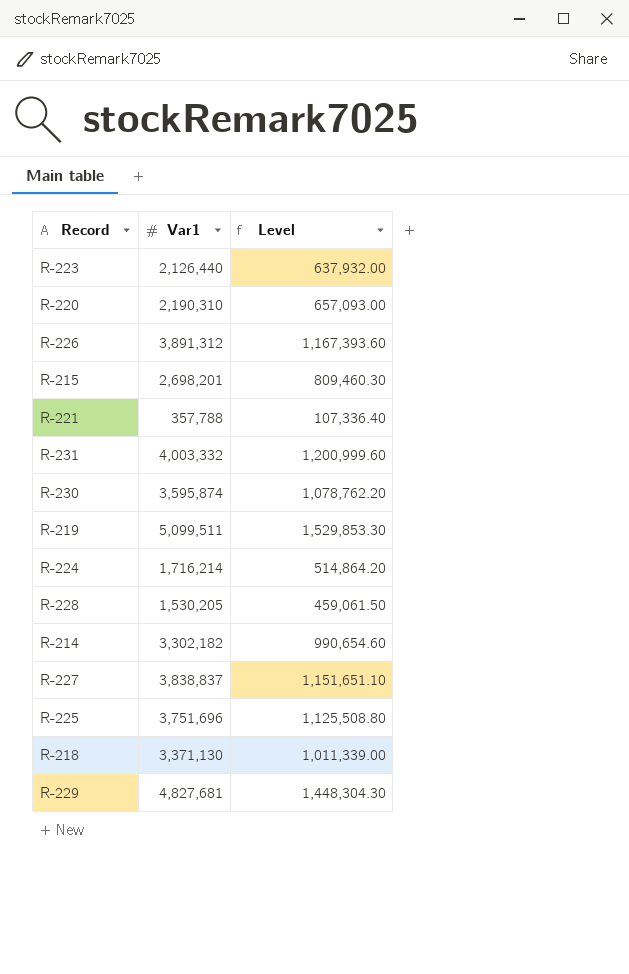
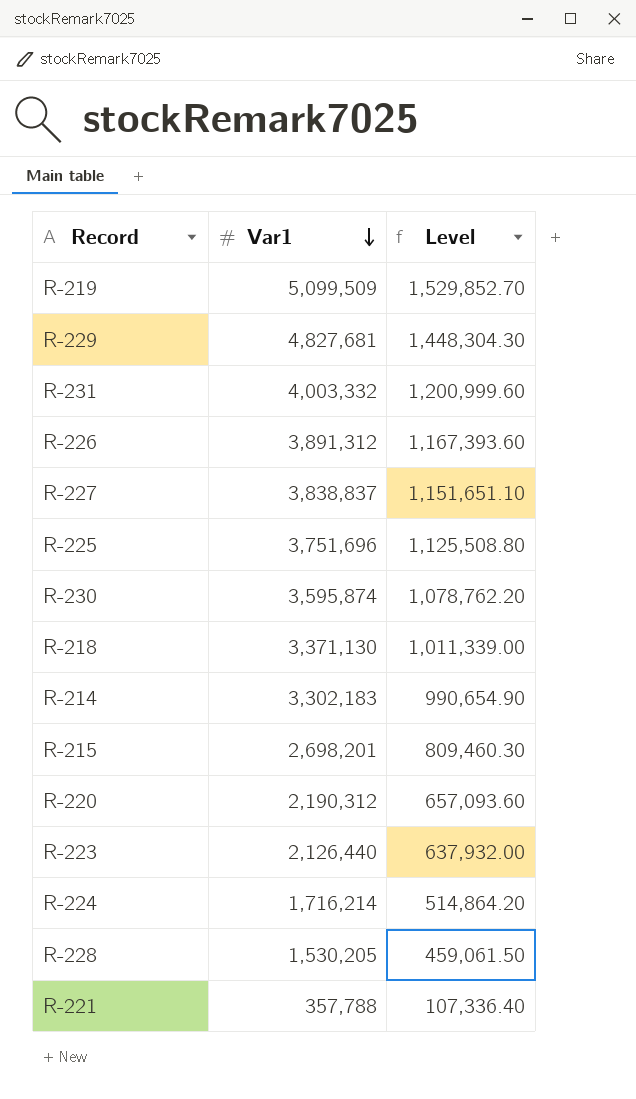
row order: none -> Var1 descending
R-219 | Var1: 5,099,511 -> 5,099,509
R-219 | Level: 1,529,853.30 -> 1,529,852.70
R-214 | Var1: 3,302,182 -> 3,302,183
R-214 | Level: 990,654.60 -> 990,654.90
R-220 | Var1: 2,190,310 -> 2,190,312
R-220 | Level: 657,093.00 -> 657,093.60

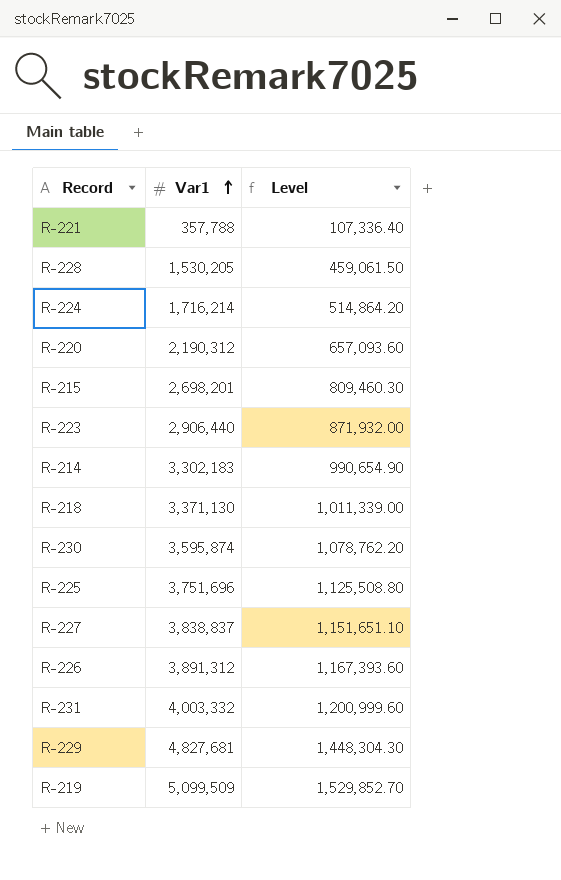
row order: Var1 descending -> Var1 ascending
R-223 | Var1: 2,126,440 -> 2,906,440
R-223 | Level: 637,932.00 -> 871,932.00

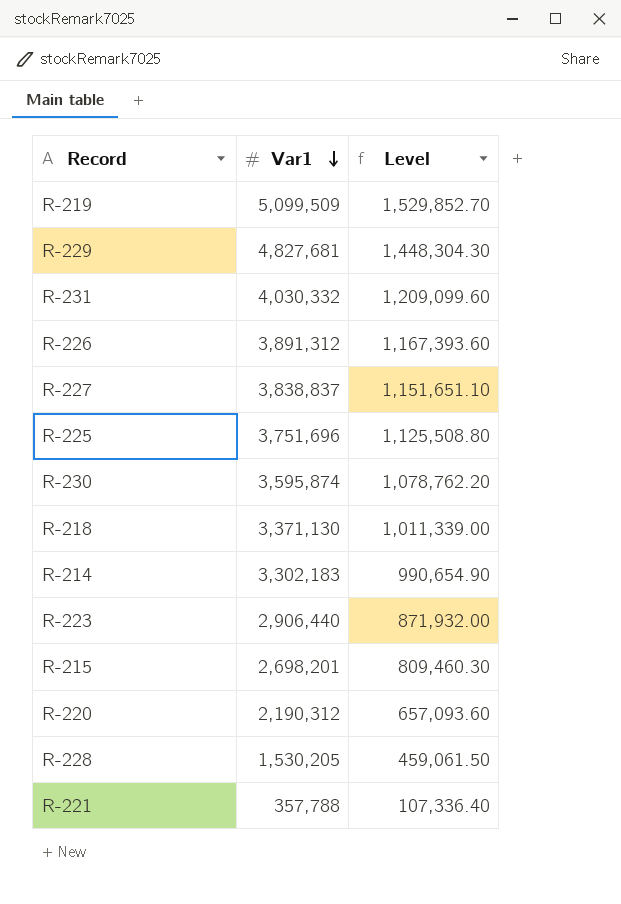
row order: Var1 ascending -> Var1 descending
row R-224: 1,716,214 | 514,864.20 -> none
R-231 | Var1: 4,003,332 -> 4,030,332
R-231 | Level: 1,200,999.60 -> 1,209,099.60

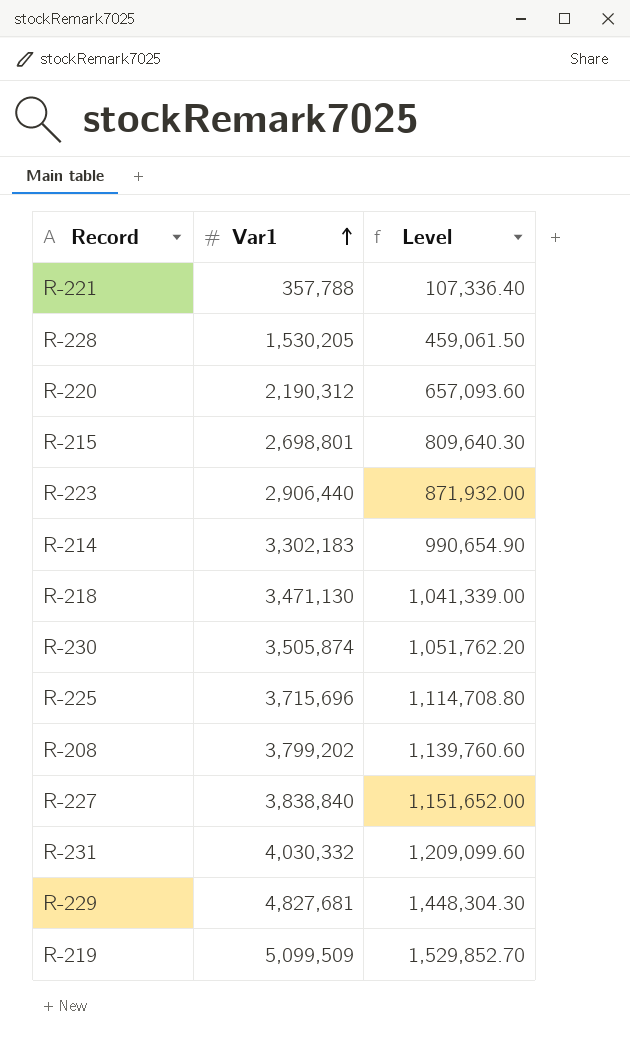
row order: Var1 descending -> Var1 ascending
row R-226: 3,891,312 | 1,167,393.60 -> none
R-215 | Var1: 2,698,201 -> 2,698,801
R-215 | Level: 809,460.30 -> 809,640.30
R-218 | Var1: 3,371,130 -> 3,471,130
R-218 | Level: 1,011,339.00 -> 1,041,339.00
R-230 | Var1: 3,595,874 -> 3,505,874
R-230 | Level: 1,078,762.20 -> 1,051,762.20
R-225 | Var1: 3,751,696 -> 3,715,696
R-225 | Level: 1,125,508.80 -> 1,114,708.80
row R-208: none -> 3,799,202 | 1,139,760.60
R-227 | Var1: 3,838,837 -> 3,838,840
R-227 | Level: 1,151,651.10 -> 1,151,652.00

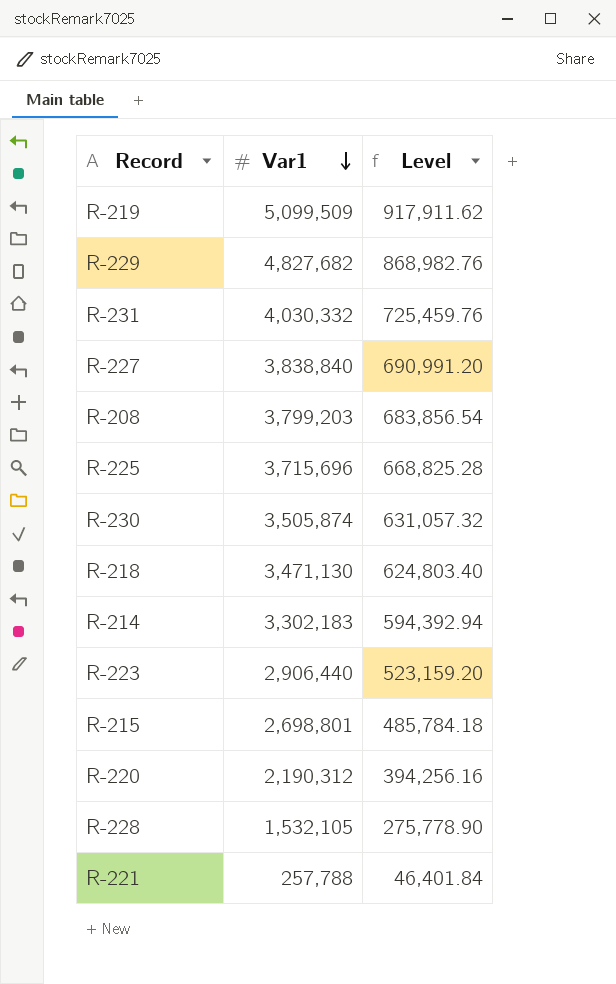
row order: Var1 ascending -> Var1 descending
column Level | formula: [Var1] * 0.3 -> [Var1] * 0.18
R-229 | Var1: 4,827,681 -> 4,827,682
R-208 | Var1: 3,799,202 -> 3,799,203
R-228 | Var1: 1,530,205 -> 1,532,105
R-221 | Var1: 357,788 -> 257,788

